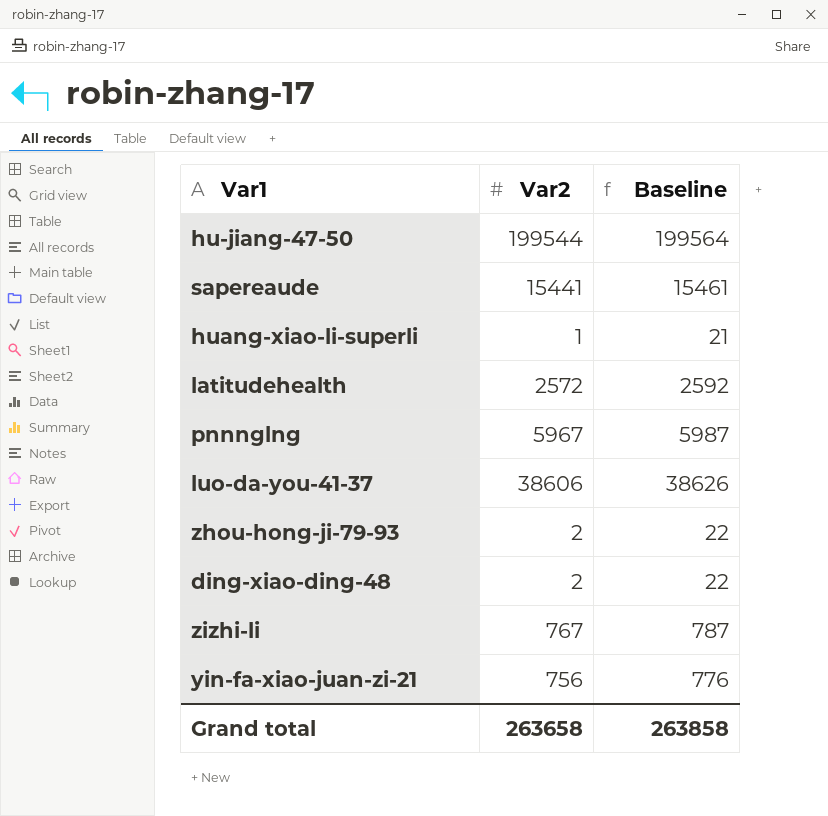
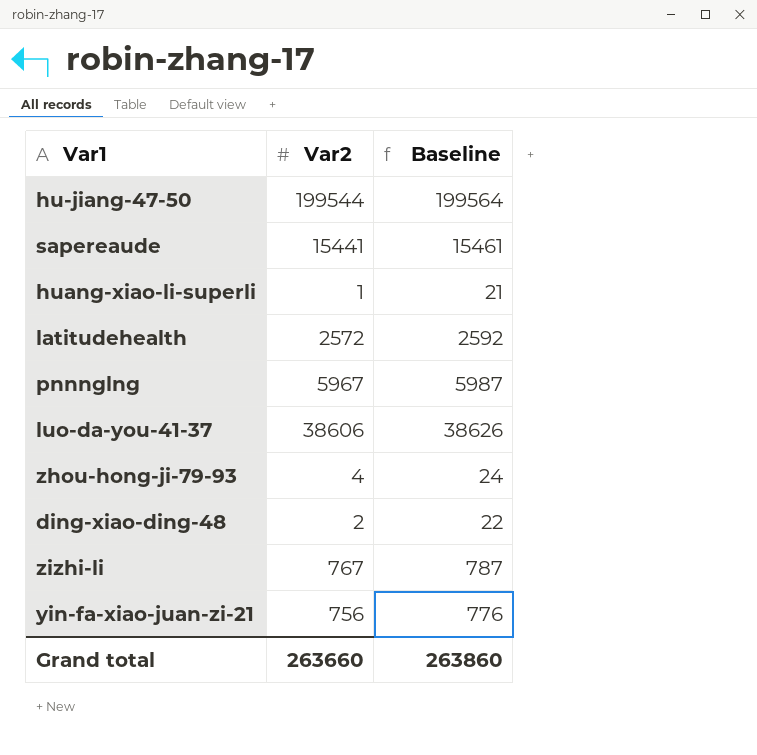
zhou-hong-ji-79-93 | Var2: 2 -> 4
zhou-hong-ji-79-93 | Baseline: 22 -> 24
Grand total | Var2: 263658 -> 263660
Grand total | Baseline: 263858 -> 263860

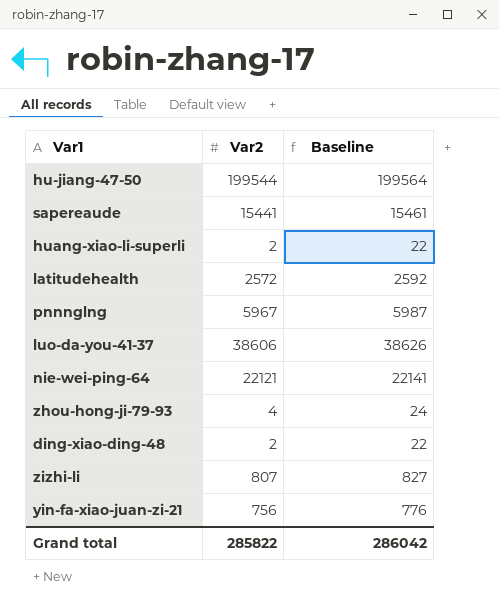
huang-xiao-li-superli | Var2: 1 -> 2
huang-xiao-li-superli | Baseline: 21 -> 22
row nie-wei-ping-64: none -> 22121 | 22141
zizhi-li | Var2: 767 -> 807
zizhi-li | Baseline: 787 -> 827
Grand total | Var2: 263660 -> 285822
Grand total | Baseline: 263860 -> 286042

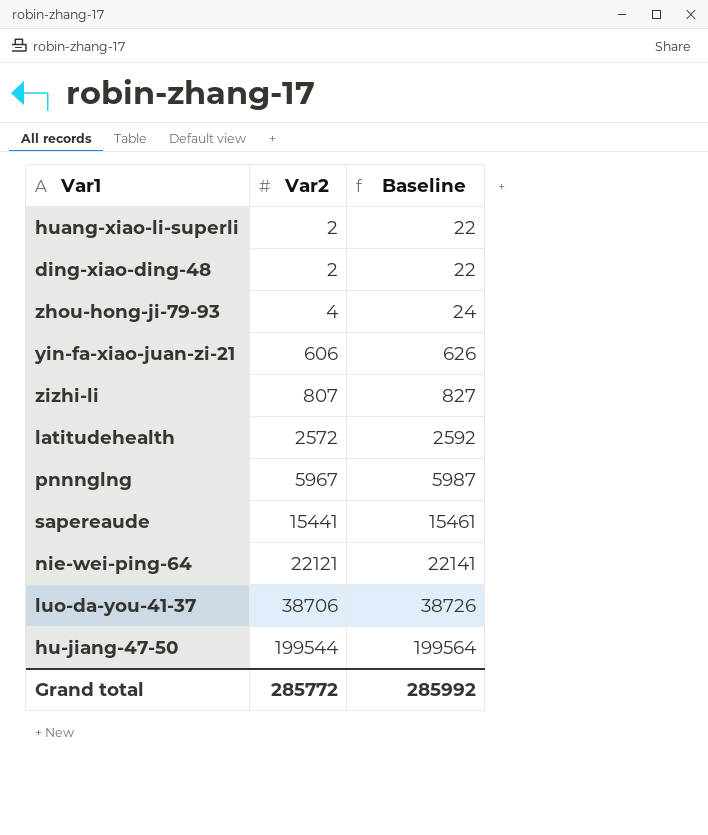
row order: none -> Var2 ascending
yin-fa-xiao-juan-zi-21 | Var2: 756 -> 606
yin-fa-xiao-juan-zi-21 | Baseline: 776 -> 626
luo-da-you-41-37 | Var2: 38606 -> 38706
luo-da-you-41-37 | Baseline: 38626 -> 38726
Grand total | Var2: 285822 -> 285772
Grand total | Baseline: 286042 -> 285992

